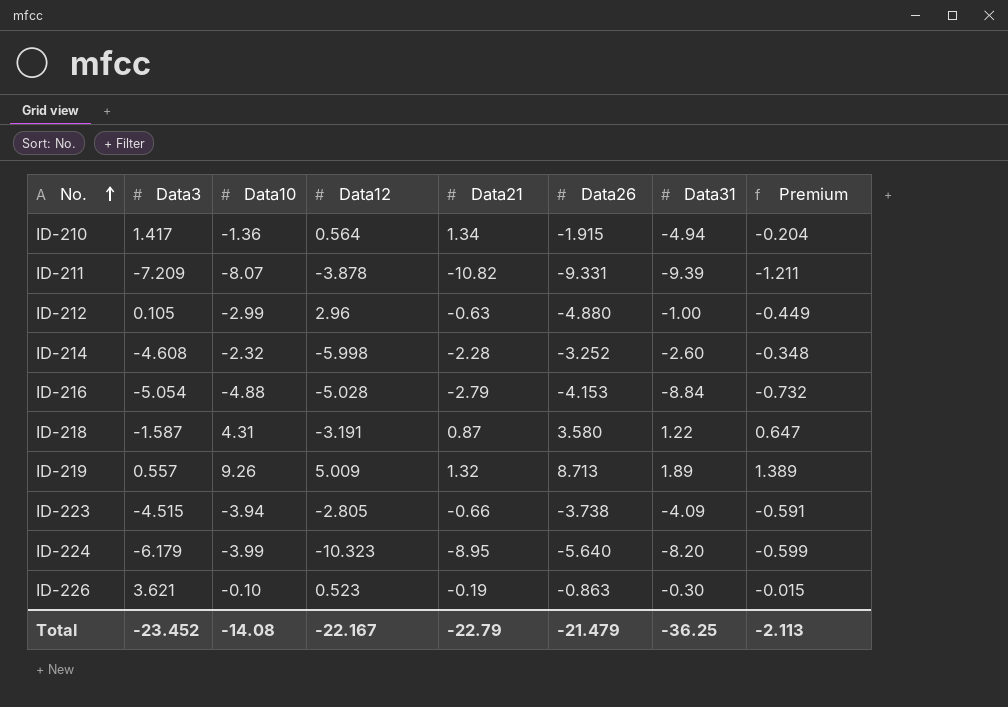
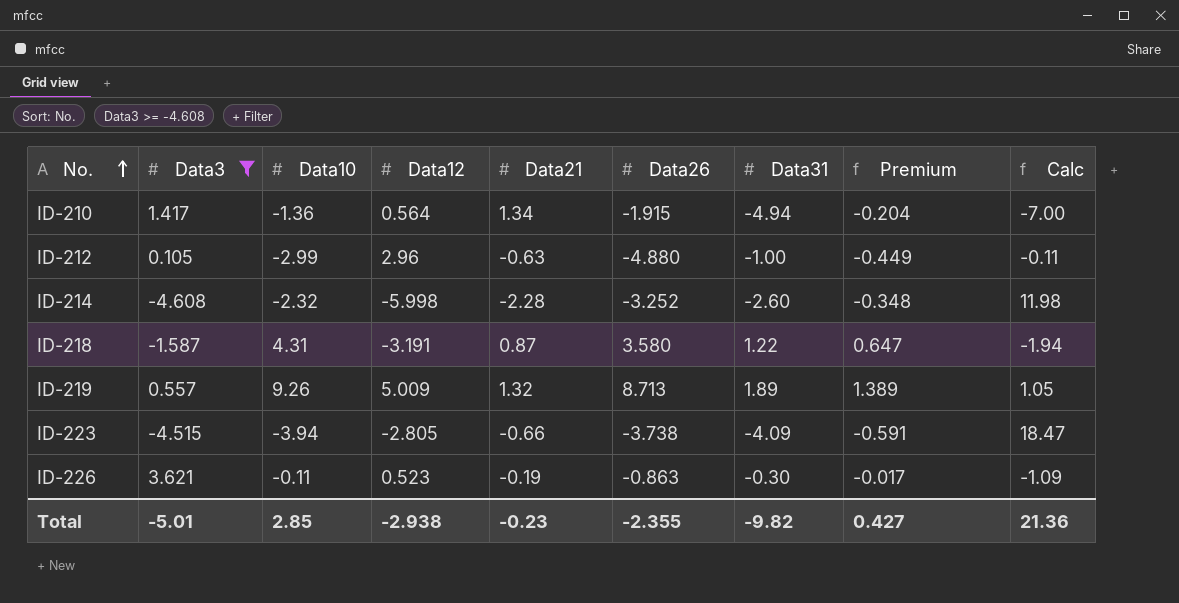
filter: none -> Data3 >= -4.608
column Calc | formula: none -> [Data3] * [Data31]
ID-226 | Data10: -0.10 -> -0.11
ID-226 | Premium: -0.015 -> -0.017
Total | Data3: -23.452 -> -5.01
Total | Data10: -14.08 -> 2.85
Total | Data12: -22.167 -> -2.938
Total | Data21: -22.79 -> -0.23
Total | Data26: -21.479 -> -2.355
Total | Data31: -36.25 -> -9.82
Total | Premium: -2.113 -> 0.427

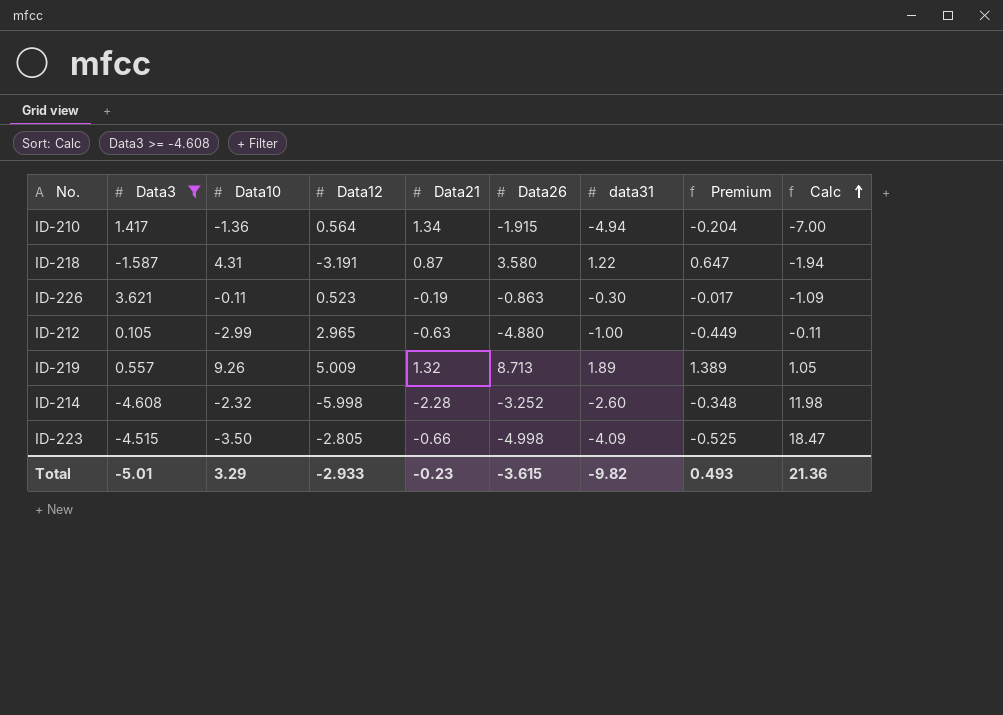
row order: No. ascending -> Calc ascending
column name: Data31 -> data31
ID-212 | Data12: 2.96 -> 2.965
ID-223 | Data10: -3.94 -> -3.50
ID-223 | Data26: -3.738 -> -4.998
ID-223 | Premium: -0.591 -> -0.525
Total | Data10: 2.85 -> 3.29
Total | Data12: -2.938 -> -2.933
Total | Data26: -2.355 -> -3.615
Total | Premium: 0.427 -> 0.493

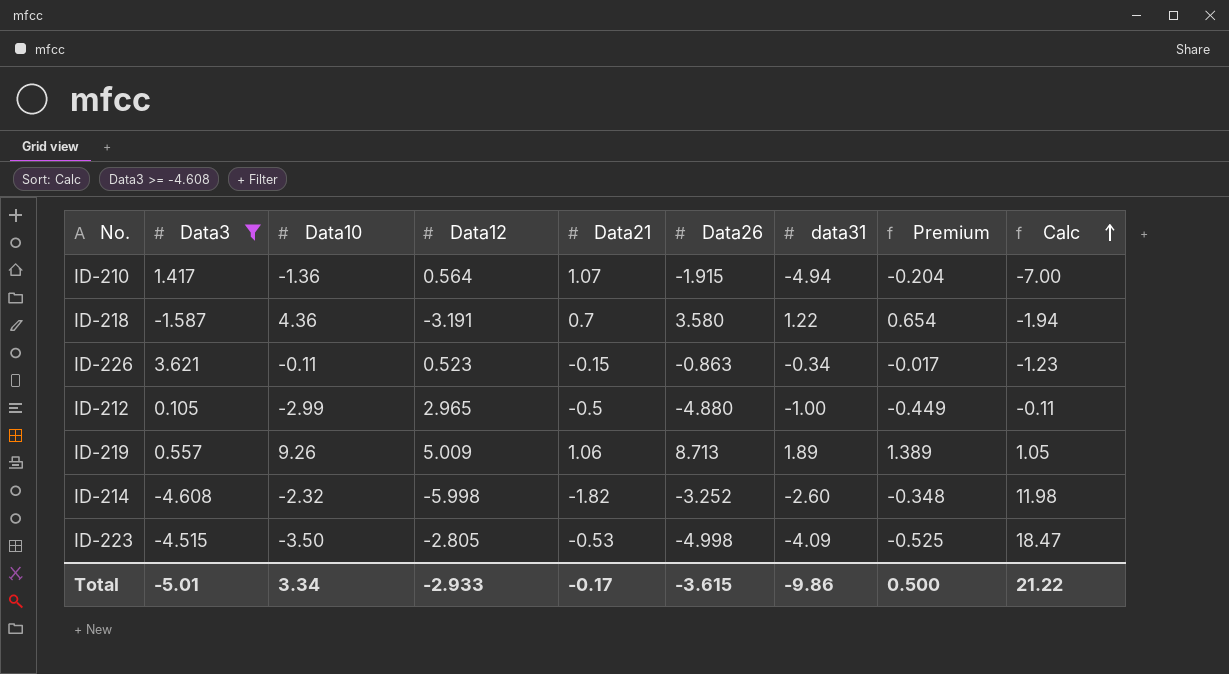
ID-210 | Data21: 1.34 -> 1.07
ID-218 | Data10: 4.31 -> 4.36
ID-218 | Data21: 0.87 -> 0.7
ID-218 | Premium: 0.647 -> 0.654
ID-226 | Data21: -0.19 -> -0.15
ID-226 | data31: -0.30 -> -0.34
ID-226 | Calc: -1.09 -> -1.23
ID-212 | Data21: -0.63 -> -0.5
ID-219 | Data21: 1.32 -> 1.06
ID-214 | Data21: -2.28 -> -1.82
ID-223 | Data21: -0.66 -> -0.53
Total | Data10: 3.29 -> 3.34
Total | Data21: -0.23 -> -0.17
Total | data31: -9.82 -> -9.86
Total | Premium: 0.493 -> 0.500
Total | Calc: 21.36 -> 21.22

